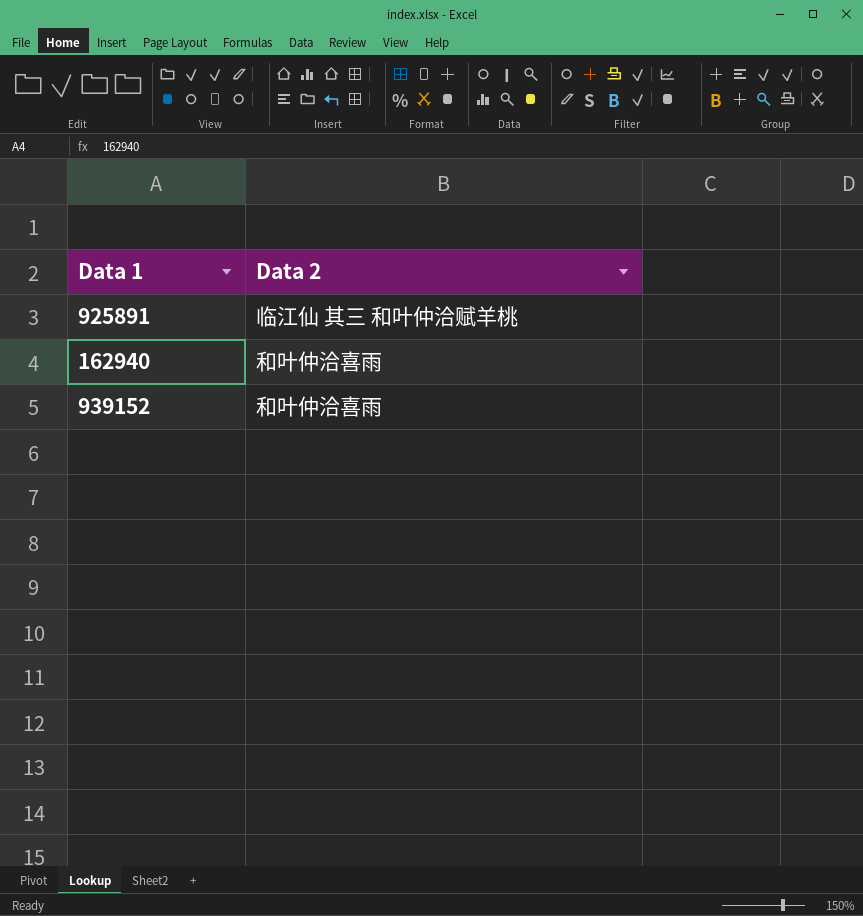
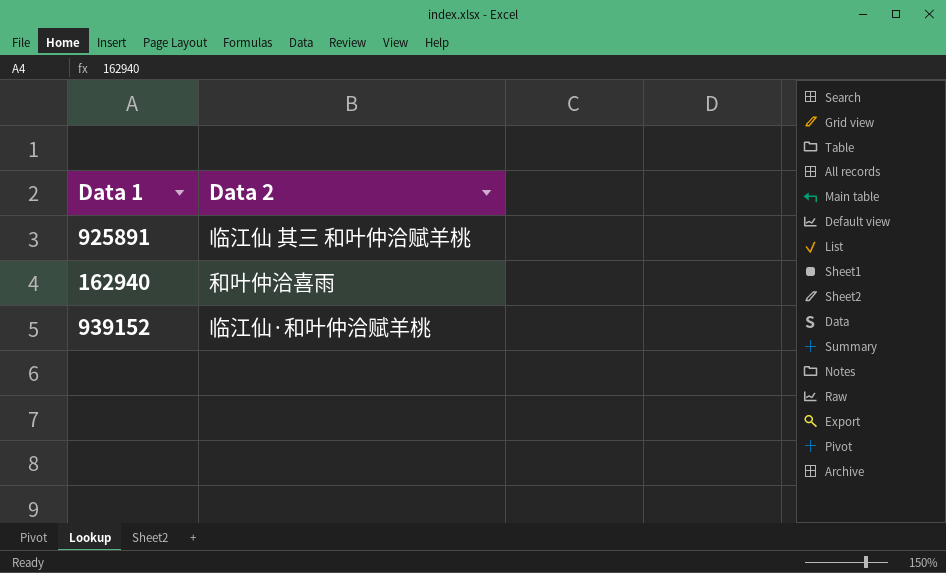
939152 | Data 2: 和叶仲洽喜雨 -> 临江仙·和叶仲洽赋羊桃

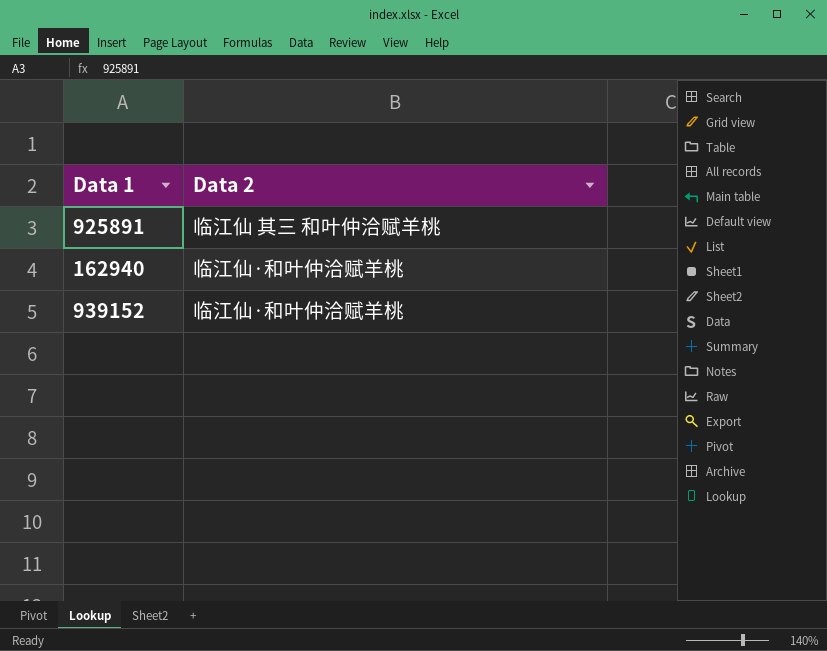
162940 | Data 2: 和叶仲洽喜雨 -> 临江仙·和叶仲洽赋羊桃

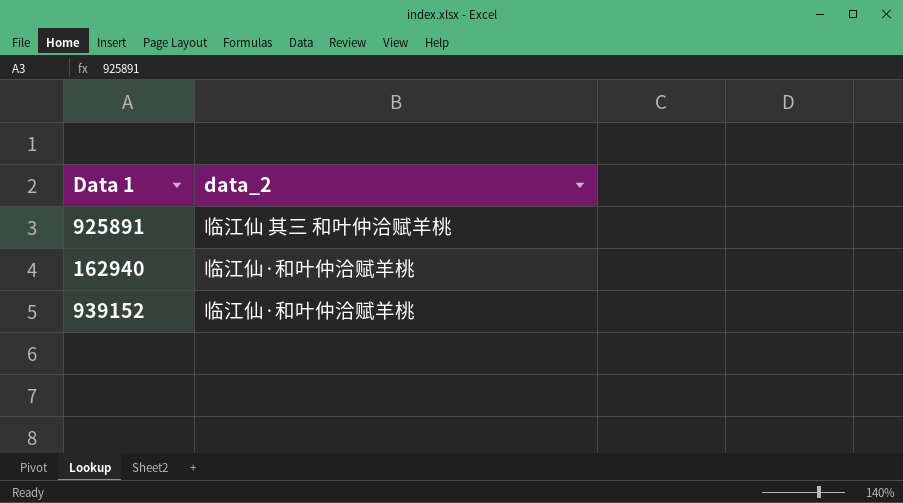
column name: Data 2 -> data_2

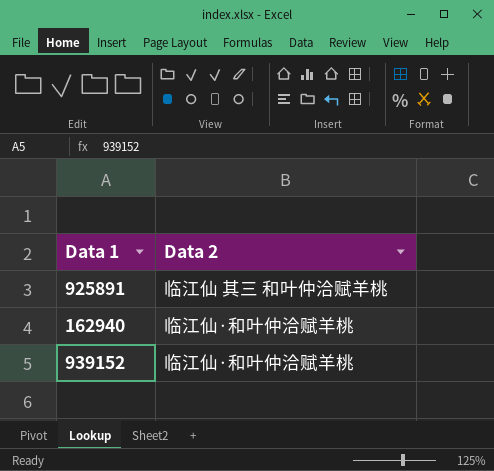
column name: data_2 -> Data 2

